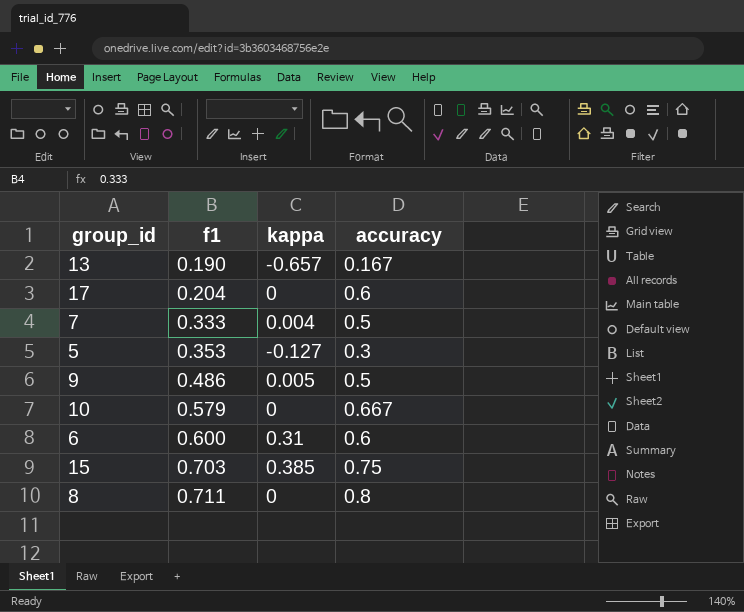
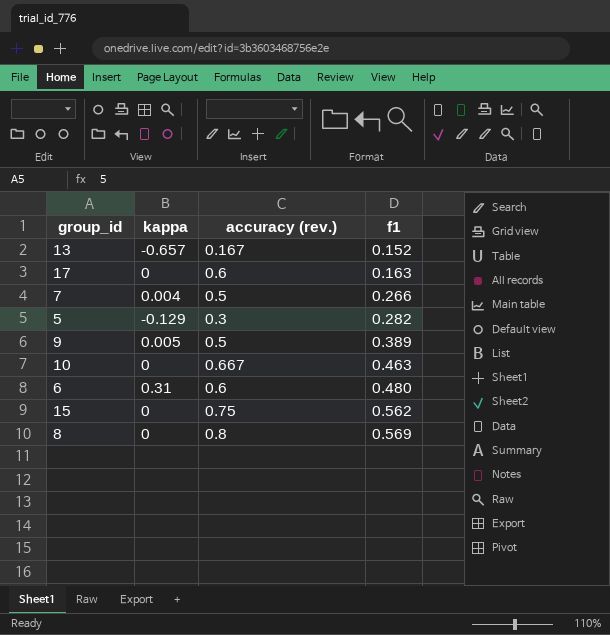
column name: accuracy -> accuracy (rev.)
column f1 | position: 2 -> 4
13 | f1: 0.190 -> 0.152
17 | f1: 0.204 -> 0.163
7 | f1: 0.333 -> 0.266
5 | kappa: -0.127 -> -0.129
5 | f1: 0.353 -> 0.282
9 | f1: 0.486 -> 0.389
10 | f1: 0.579 -> 0.463
6 | f1: 0.600 -> 0.480
15 | kappa: 0.385 -> 0
15 | f1: 0.703 -> 0.562
8 | f1: 0.711 -> 0.569

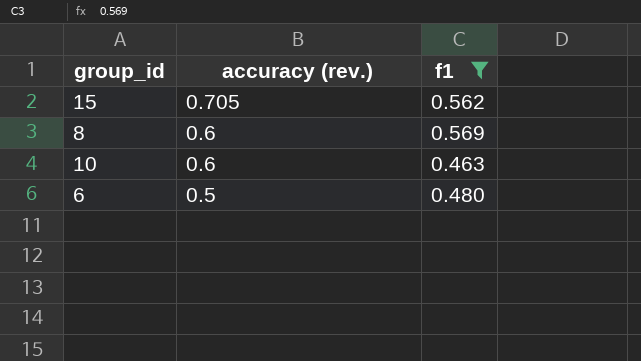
filter: none -> f1 >= 0.463
row order: f1 ascending -> accuracy (rev.) descending
column kappa | position: 2 -> none
15 | accuracy (rev.): 0.75 -> 0.705
8 | accuracy (rev.): 0.8 -> 0.6
10 | accuracy (rev.): 0.667 -> 0.6
6 | accuracy (rev.): 0.6 -> 0.5

